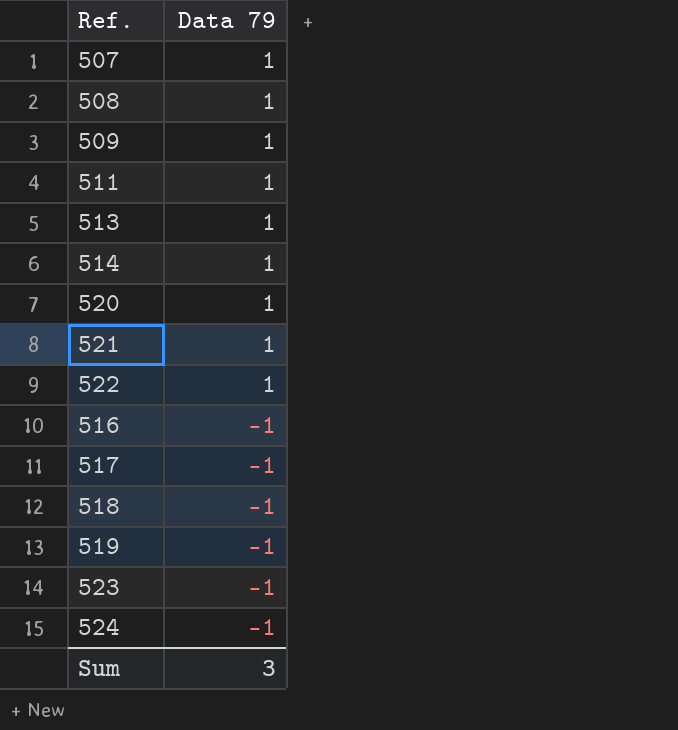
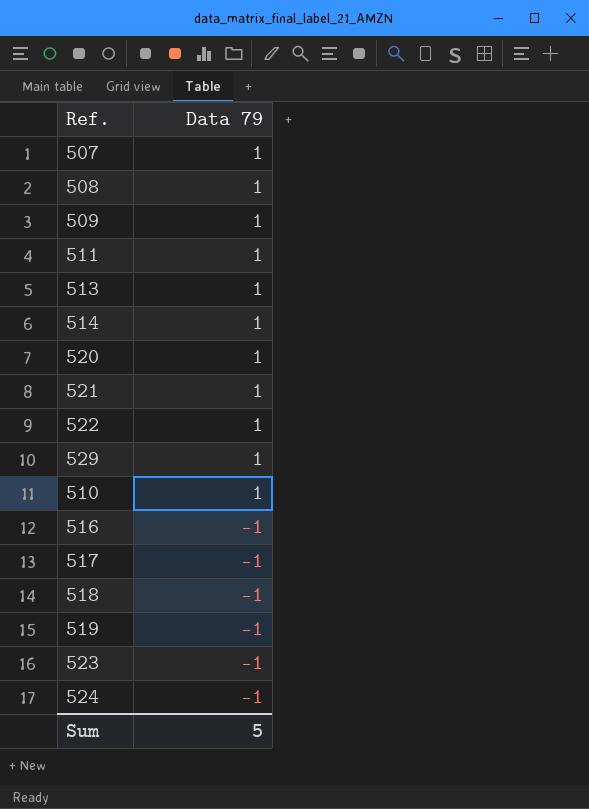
row 529: none -> 1
row 510: none -> 1
Sum | Data 79: 3 -> 5

